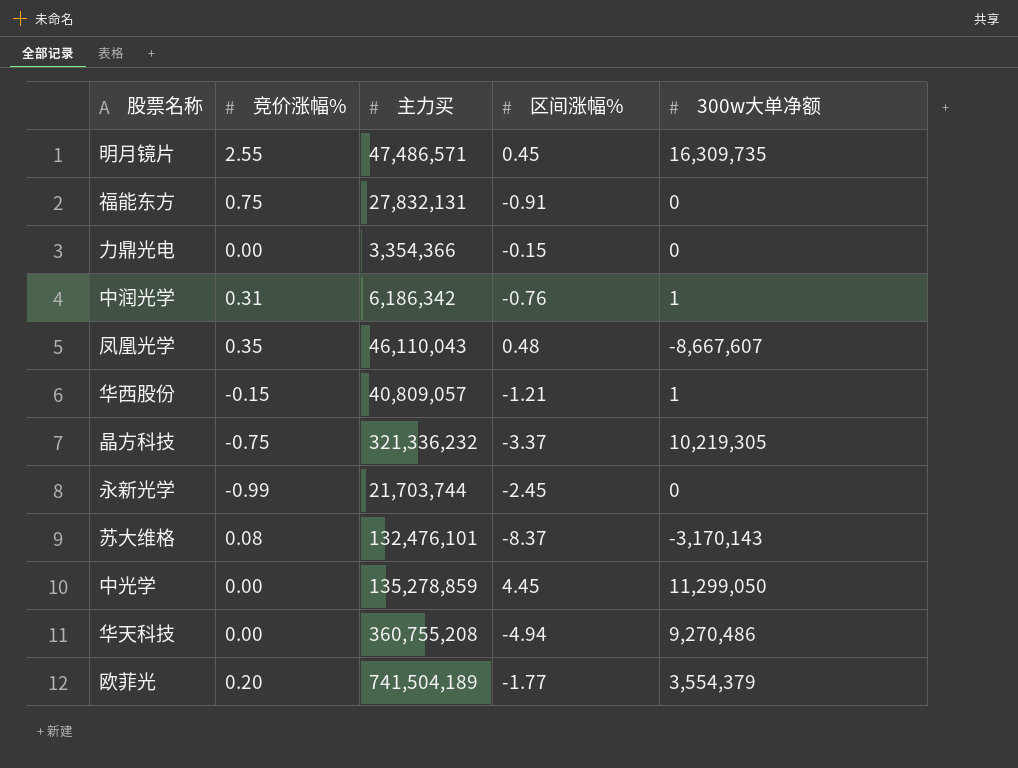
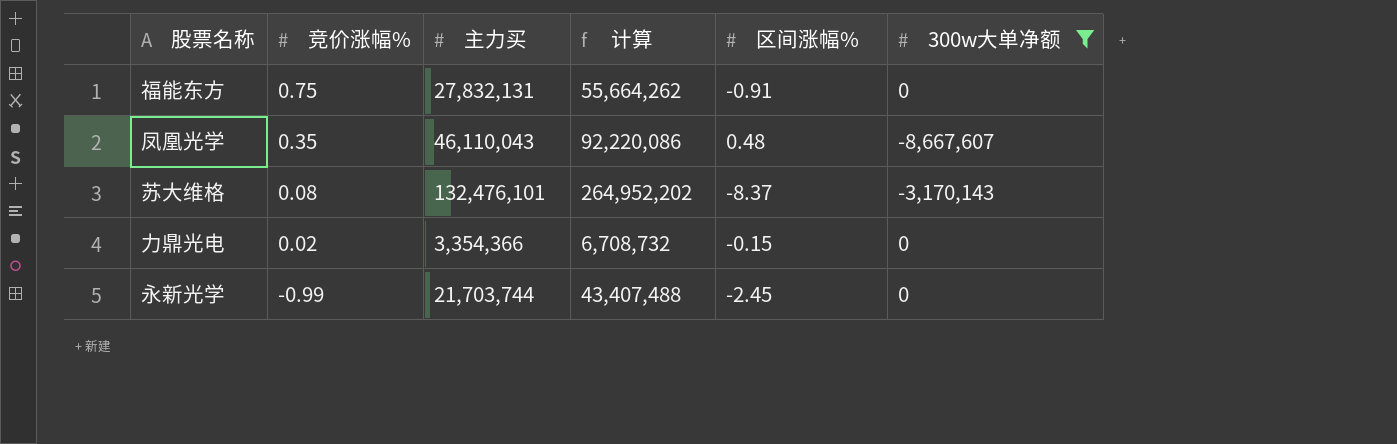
filter: none -> 300w大单净额 <= 0
row order: none -> 竞价涨幅% descending
column 计算 | formula: none -> [主力买] * 2
力鼎光电 | 竞价涨幅%: 0.00 -> 0.02

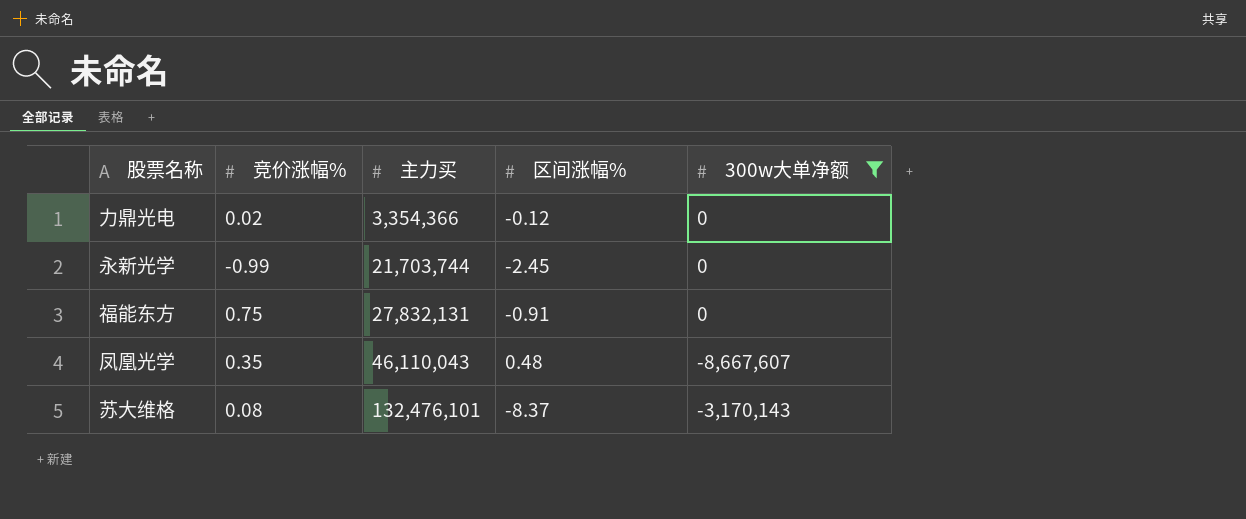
row order: 竞价涨幅% descending -> 主力买 ascending
column 计算 | formula: [主力买] * 2 -> none
力鼎光电 | 区间涨幅%: -0.15 -> -0.12

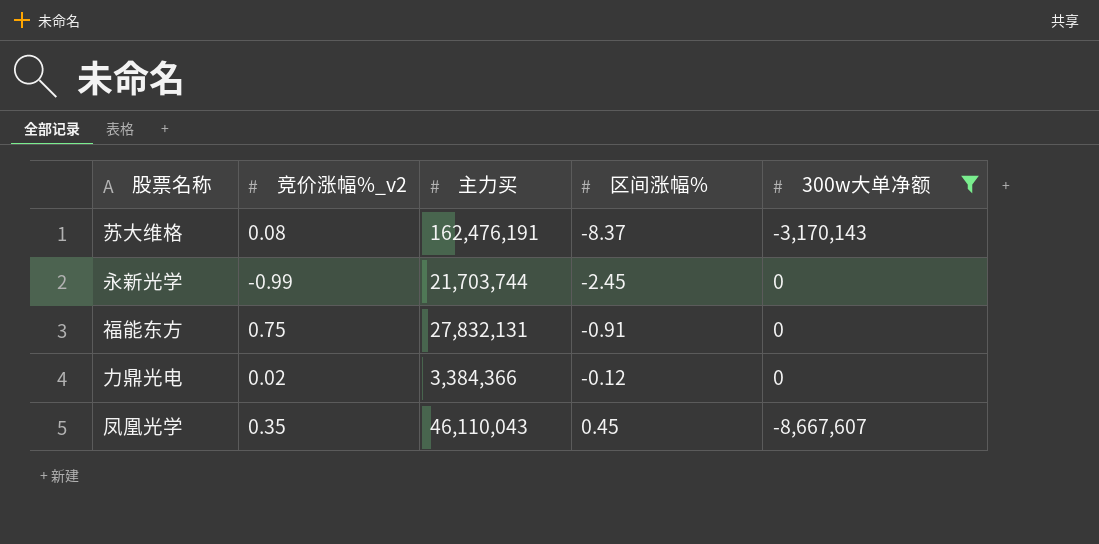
row order: 主力买 ascending -> 区间涨幅% ascending
column name: 竞价涨幅% -> 竞价涨幅%_v2
苏大维格 | 主力买: 132,476,101 -> 162,476,191
力鼎光电 | 主力买: 3,354,366 -> 3,384,366
凤凰光学 | 区间涨幅%: 0.48 -> 0.45

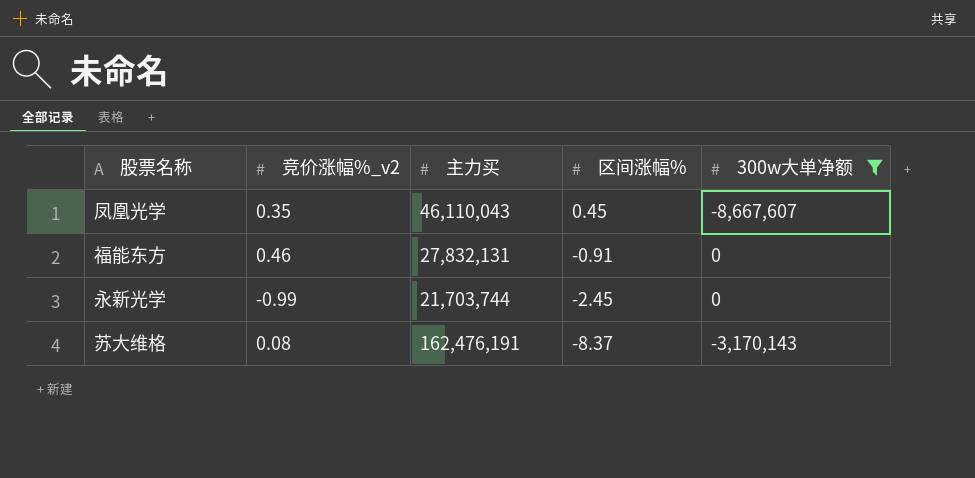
row order: 区间涨幅% ascending -> 区间涨幅% descending
row 力鼎光电: 0.02 | 3,384,366 | -0.12 | 0 -> none
福能东方 | 竞价涨幅%_v2: 0.75 -> 0.46

